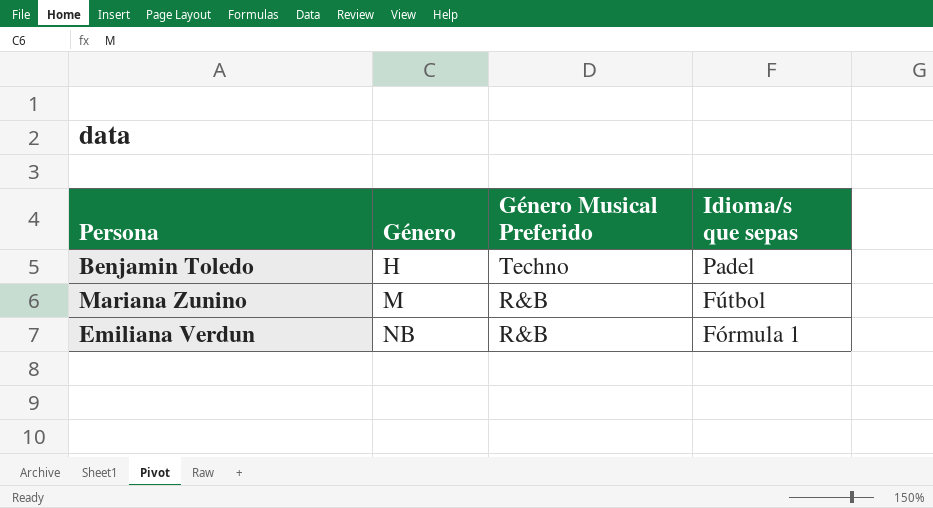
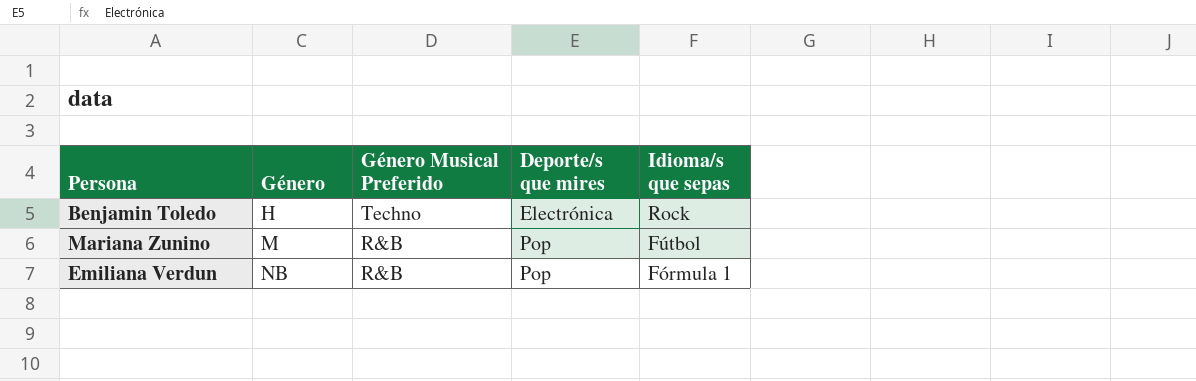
column Deporte/s que mires | position: none -> 4
Benjamin Toledo | Idioma/s que sepas: Padel -> Rock

